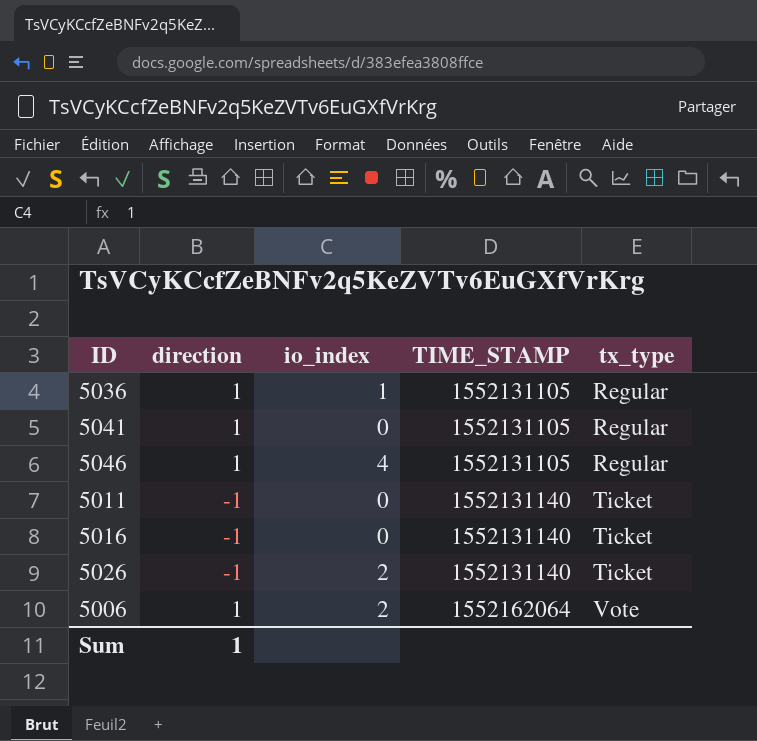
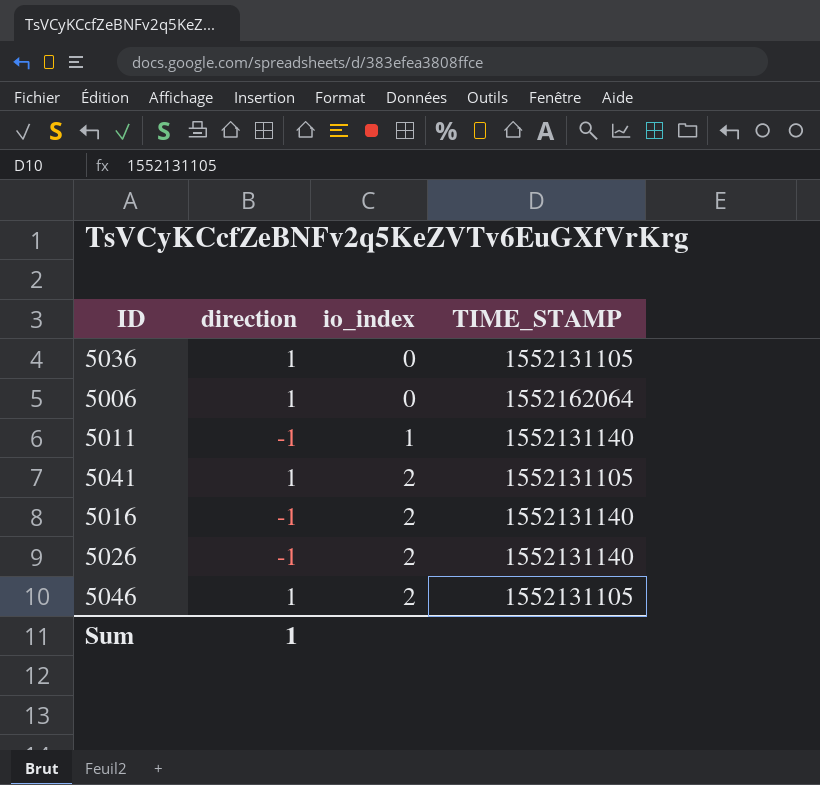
row order: TIME_STAMP ascending -> io_index ascending
column tx_type | position: 5 -> none
5036 | io_index: 1 -> 0
5006 | io_index: 2 -> 0
5011 | io_index: 0 -> 1
5041 | io_index: 0 -> 2
5016 | io_index: 0 -> 2
5046 | io_index: 4 -> 2

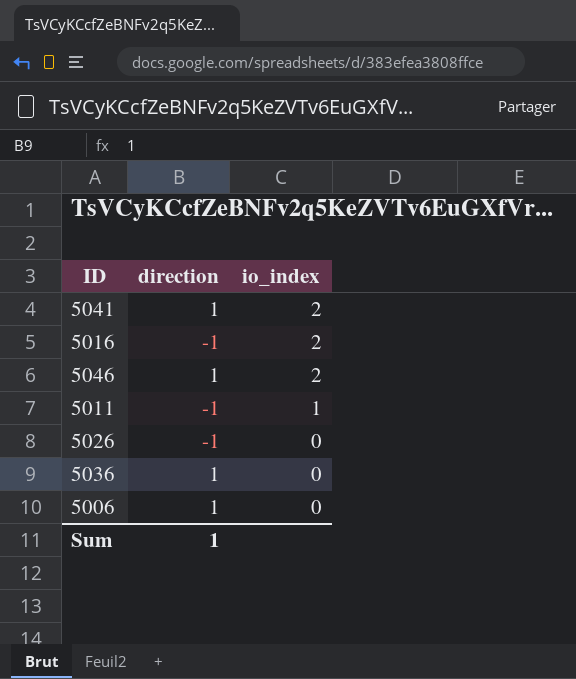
row order: io_index ascending -> io_index descending
column TIME_STAMP | position: 4 -> none
5026 | io_index: 2 -> 0

